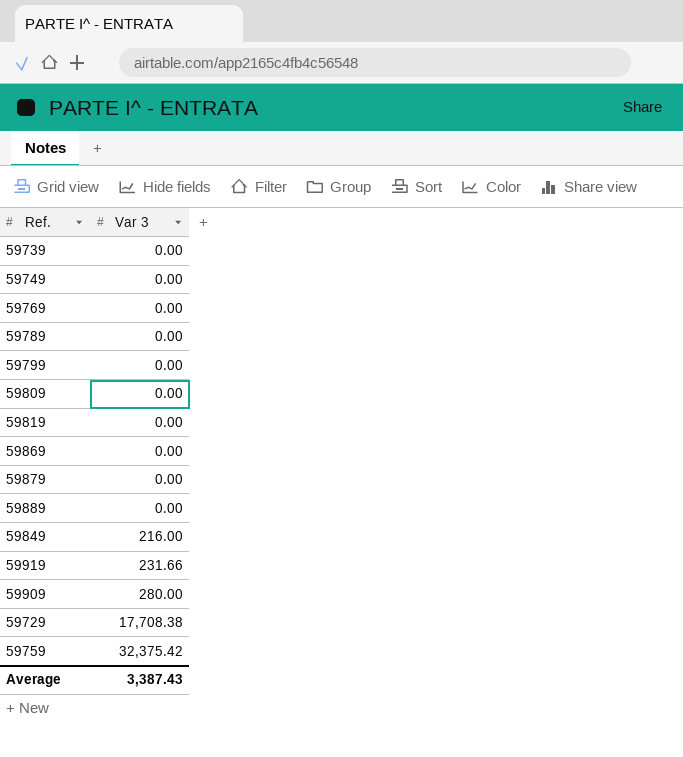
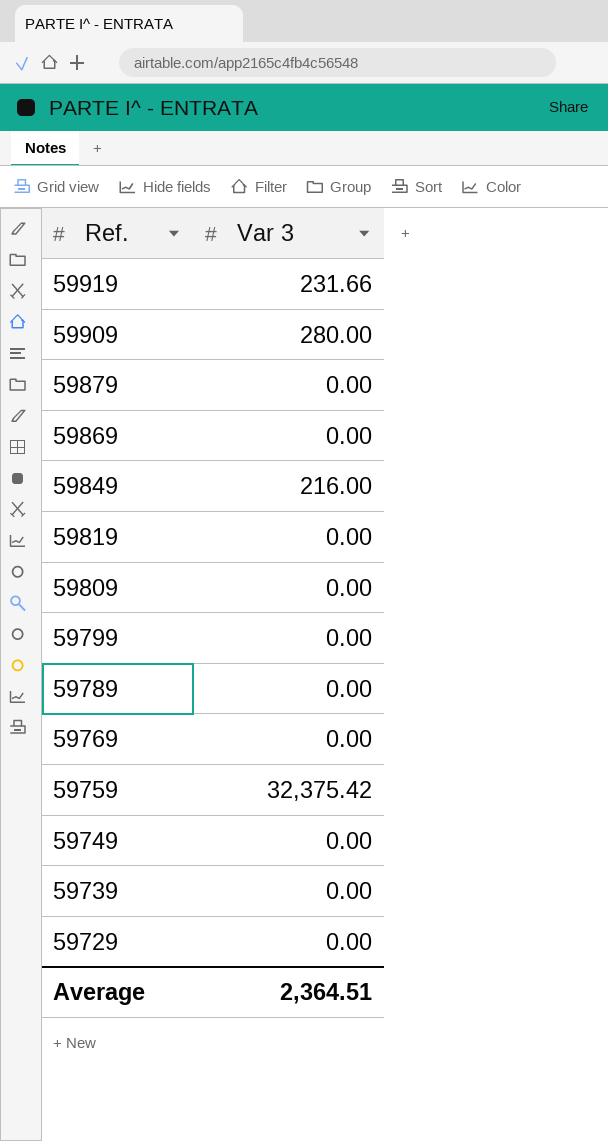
row order: Var 3 ascending -> Ref. descending
row 59889: 0.00 -> none
59729 | Var 3: 17,708.38 -> 0.00
Average | Var 3: 3,387.43 -> 2,364.51

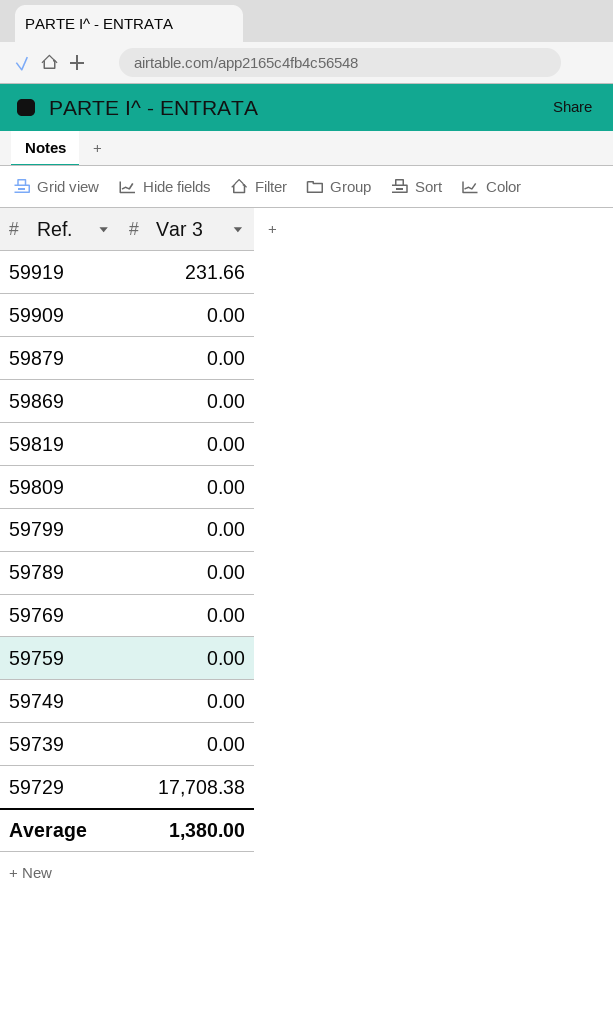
row 59849: 216.00 -> none
59909 | Var 3: 280.00 -> 0.00
59759 | Var 3: 32,375.42 -> 0.00
59729 | Var 3: 0.00 -> 17,708.38
Average | Var 3: 2,364.51 -> 1,380.00

